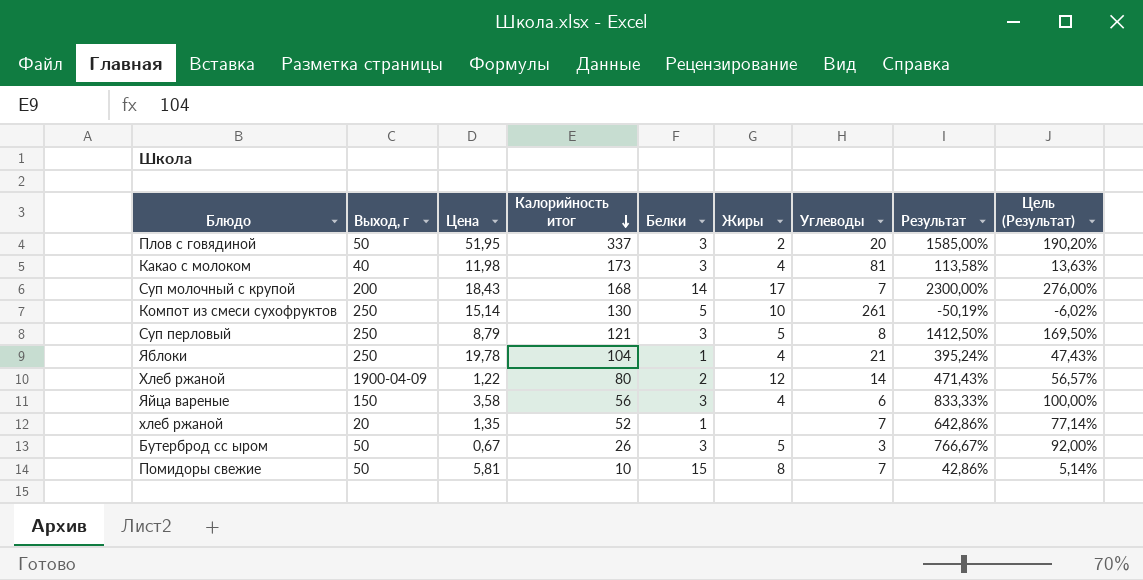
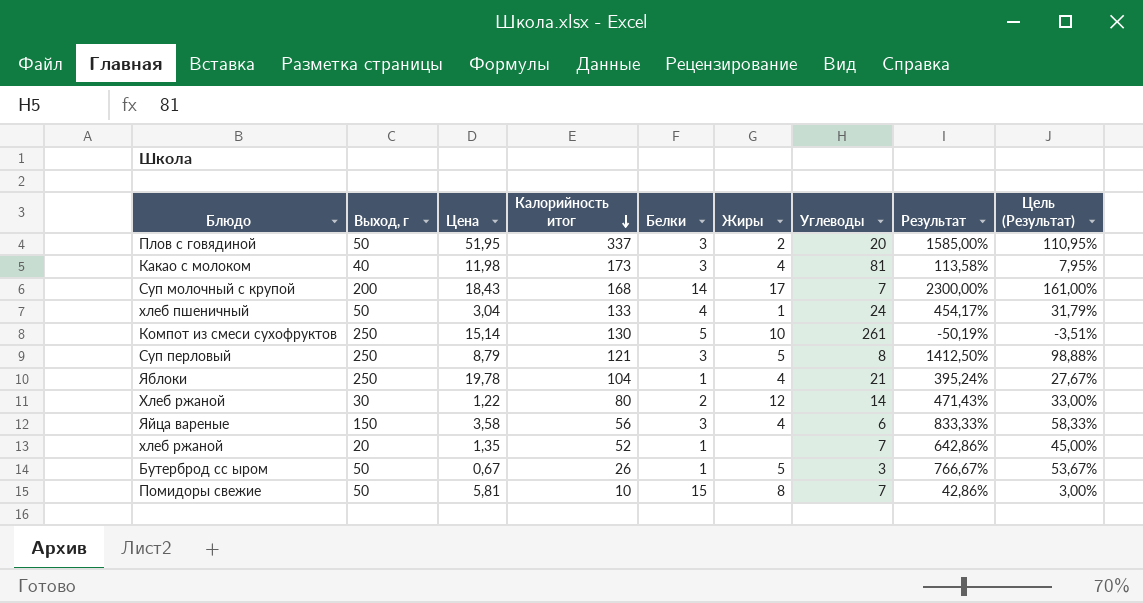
column Цель (Результат) | formula: [Результат] * 0,12 -> [Результат] * 0,07
row хлеб пшеничный: none -> 50 | 3,04 | 133 | 4 | 1 | 24 | 454,17% | 31,79%
Хлеб ржаной | Выход, г: 1900-04-09 -> 30
Бутерброд сс ыром | Белки: 3 -> 1

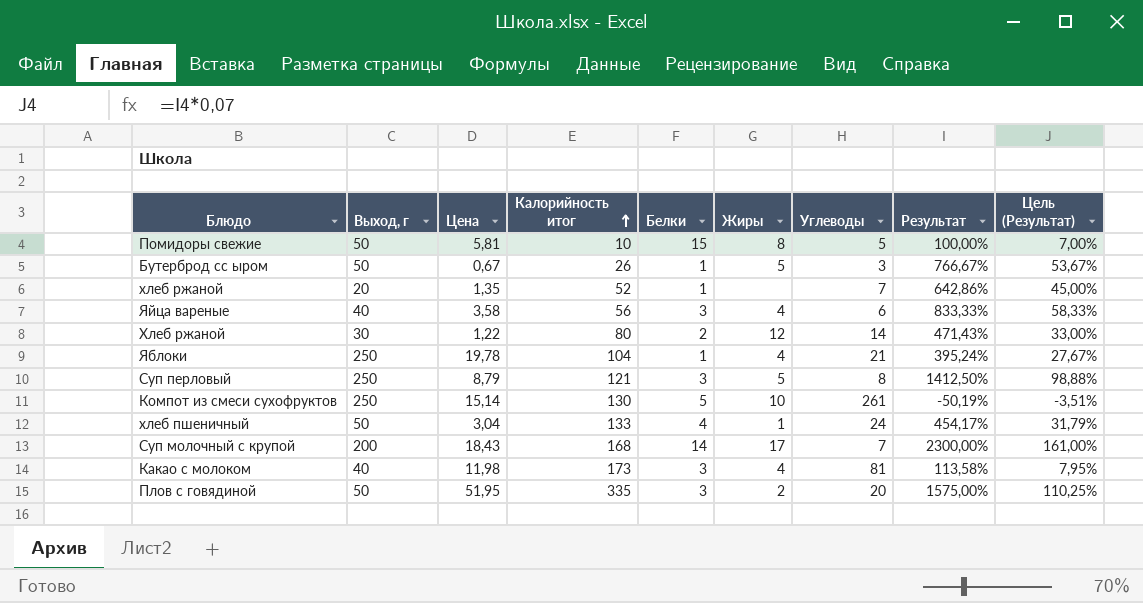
row order: Калорийность итог descending -> Калорийность итог ascending
Помидоры свежие | Углеводы: 7 -> 5
Помидоры свежие | Результат: 42,86% -> 100,00%
Помидоры свежие | Цель (Результат): 3,00% -> 7,00%
Яйца вареные | Выход, г: 150 -> 40
Плов с говядиной | Калорийность итог: 337 -> 335
Плов с говядиной | Результат: 1585,00% -> 1575,00%
Плов с говядиной | Цель (Результат): 110,95% -> 110,25%

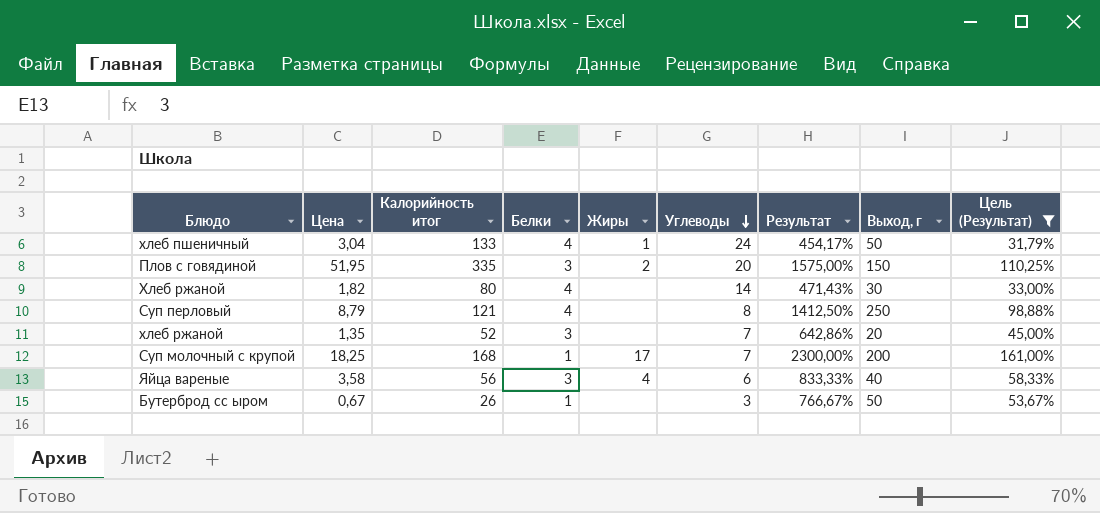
filter: none -> Цель (Результат) >= 31,79%
row order: Калорийность итог ascending -> Углеводы descending
column Выход, г | position: 2 -> 8
Плов с говядиной | Выход, г: 50 -> 150
Хлеб ржаной | Цена: 1,22 -> 1,82
Хлеб ржаной | Белки: 2 -> 4
Хлеб ржаной | Жиры: 12 -> none
Суп перловый | Белки: 3 -> 4
Суп перловый | Жиры: 5 -> none
хлеб ржаной | Белки: 1 -> 3
Суп молочный с крупой | Цена: 18,43 -> 18,25
Суп молочный с крупой | Белки: 14 -> 1
Бутерброд сс ыром | Жиры: 5 -> none

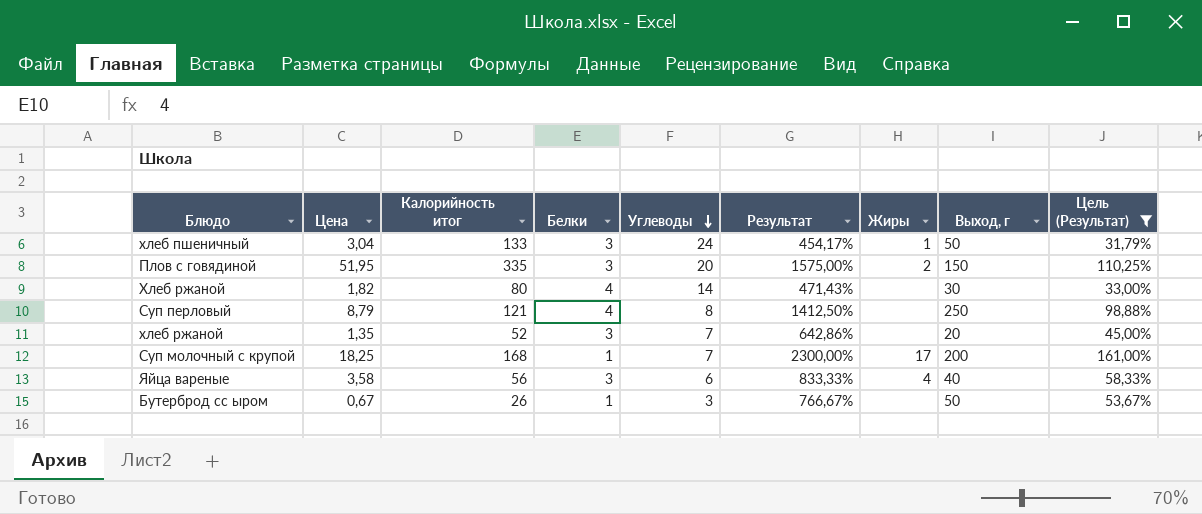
column Жиры | position: 5 -> 7
хлеб пшеничный | Белки: 4 -> 3

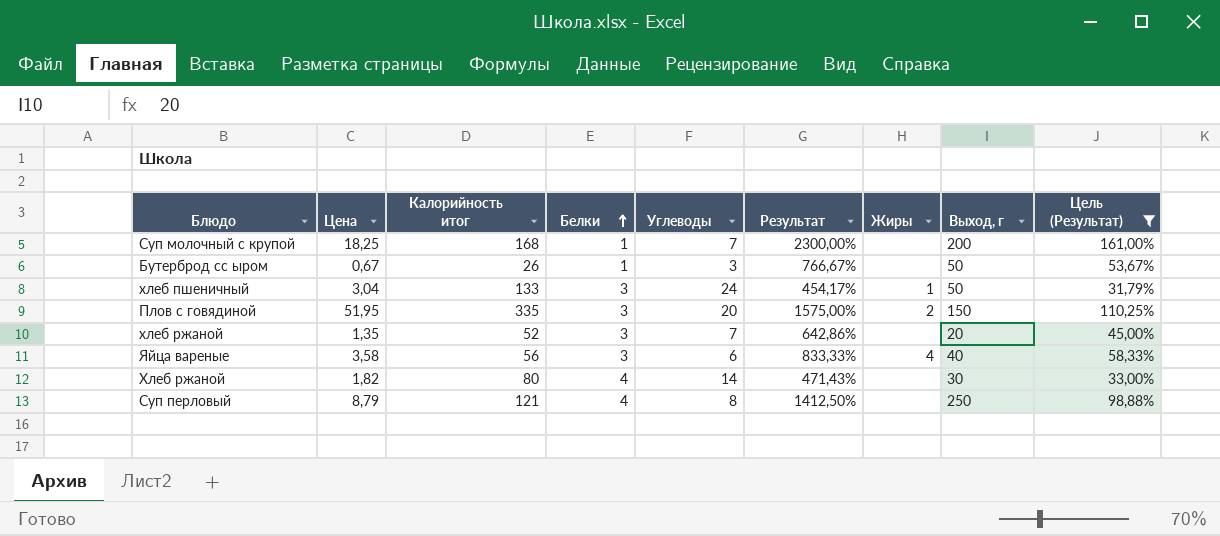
row order: Углеводы descending -> Белки ascending
Суп молочный с крупой | Жиры: 17 -> none

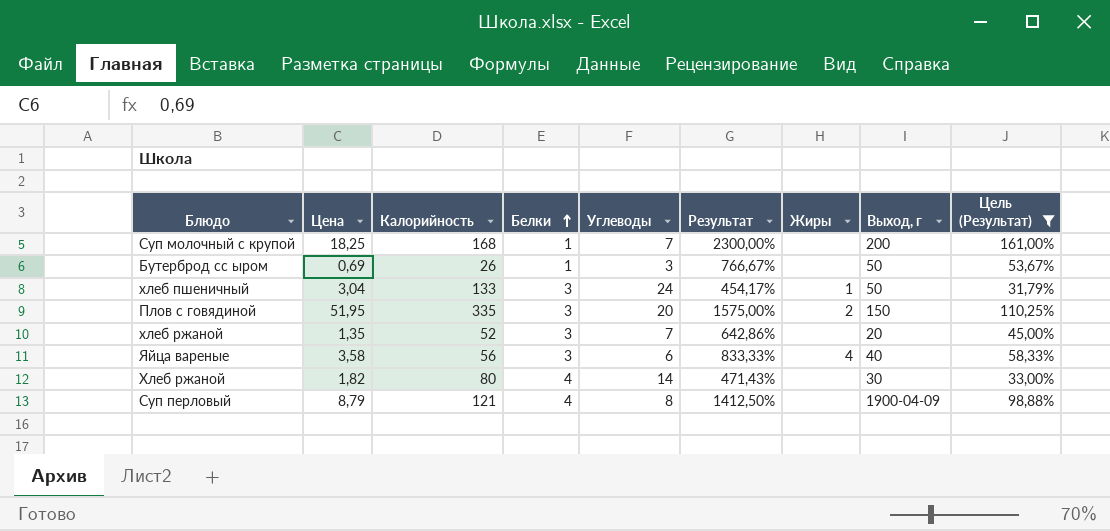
column name: Калорийность итог -> Калорийность
Бутерброд сс ыром | Цена: 0,67 -> 0,69
Суп перловый | Выход, г: 250 -> 1900-04-09

